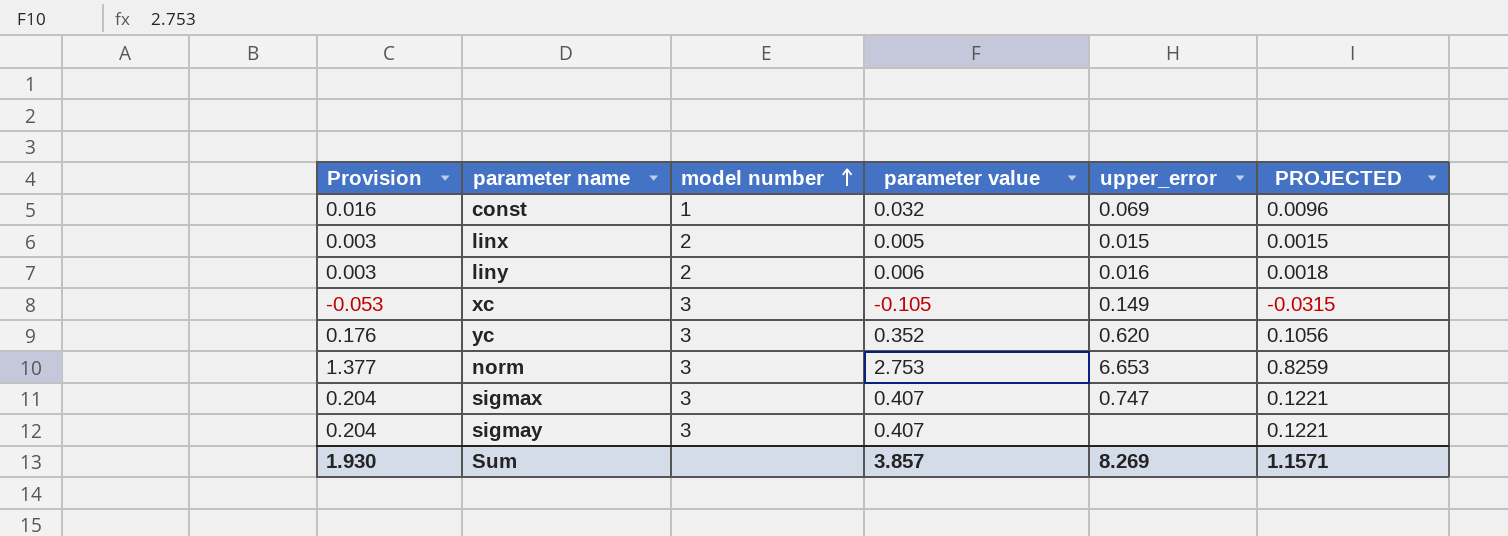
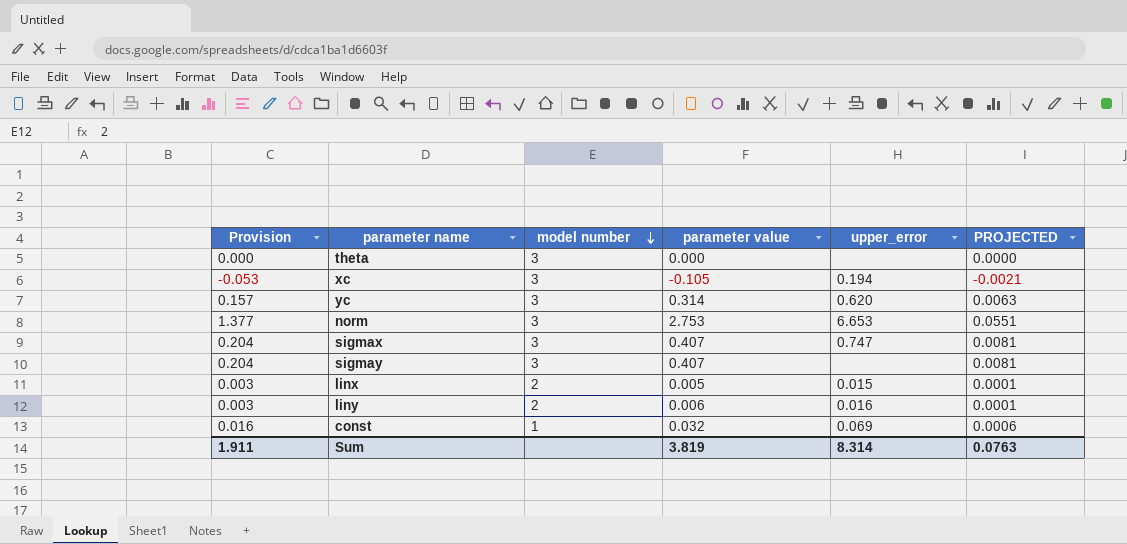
row order: model number ascending -> model number descending
column PROJECTED | formula: [parameter value] * 0.3 -> [parameter value] * 0.02
row theta: none -> 0.000 | 3 | 0.000 | none | 0.0000
xc | upper_error: 0.149 -> 0.194
yc | Provision: 0.176 -> 0.157
yc | parameter value: 0.352 -> 0.314
Sum | Provision: 1.930 -> 1.911
Sum | parameter value: 3.857 -> 3.819
Sum | upper_error: 8.269 -> 8.314
Sum | PROJECTED: 1.1571 -> 0.0763

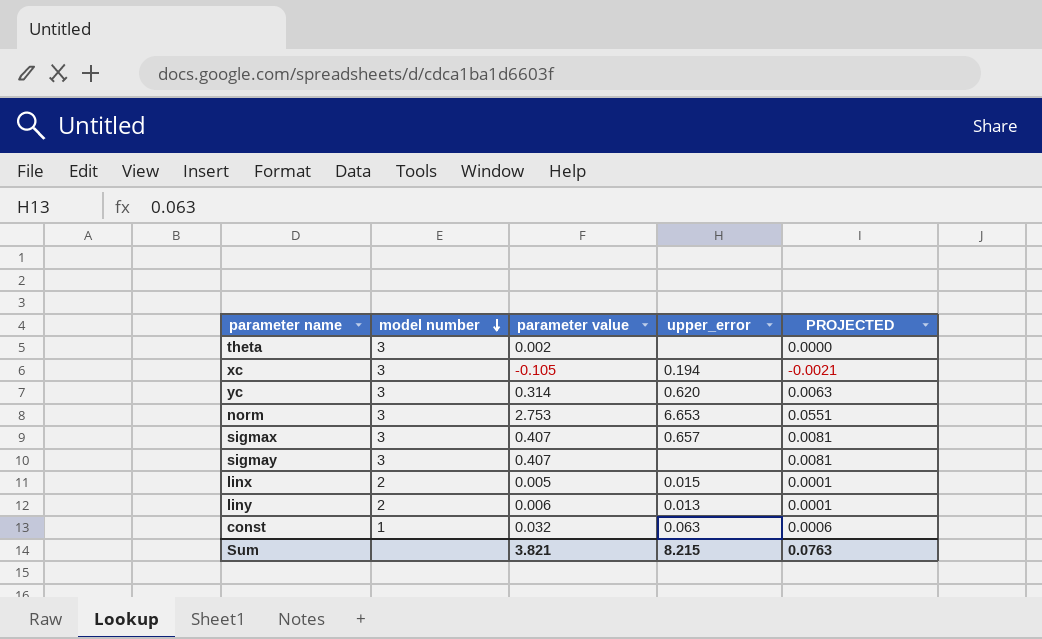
column Provision | formula: [parameter value] * 0.5 -> none
theta | parameter value: 0.000 -> 0.002
sigmax | upper_error: 0.747 -> 0.657
liny | upper_error: 0.016 -> 0.013
const | upper_error: 0.069 -> 0.063
Sum | parameter value: 3.819 -> 3.821
Sum | upper_error: 8.314 -> 8.215

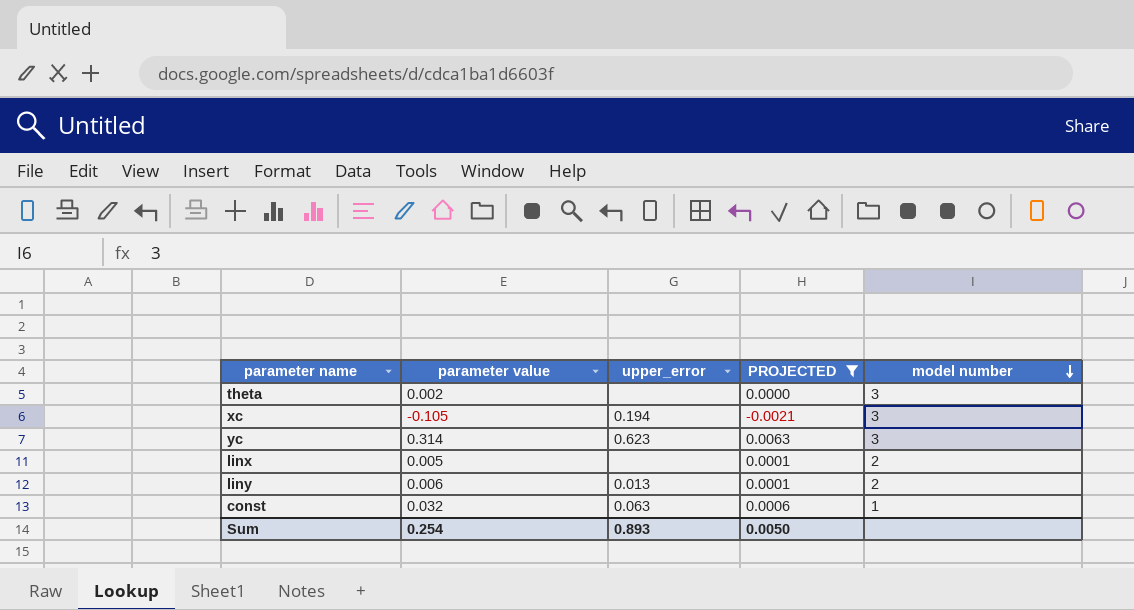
filter: none -> PROJECTED <= 0.0063
column model number | position: 2 -> 5
yc | upper_error: 0.620 -> 0.623
linx | upper_error: 0.015 -> none
Sum | parameter value: 3.821 -> 0.254
Sum | upper_error: 8.215 -> 0.893
Sum | PROJECTED: 0.0763 -> 0.0050

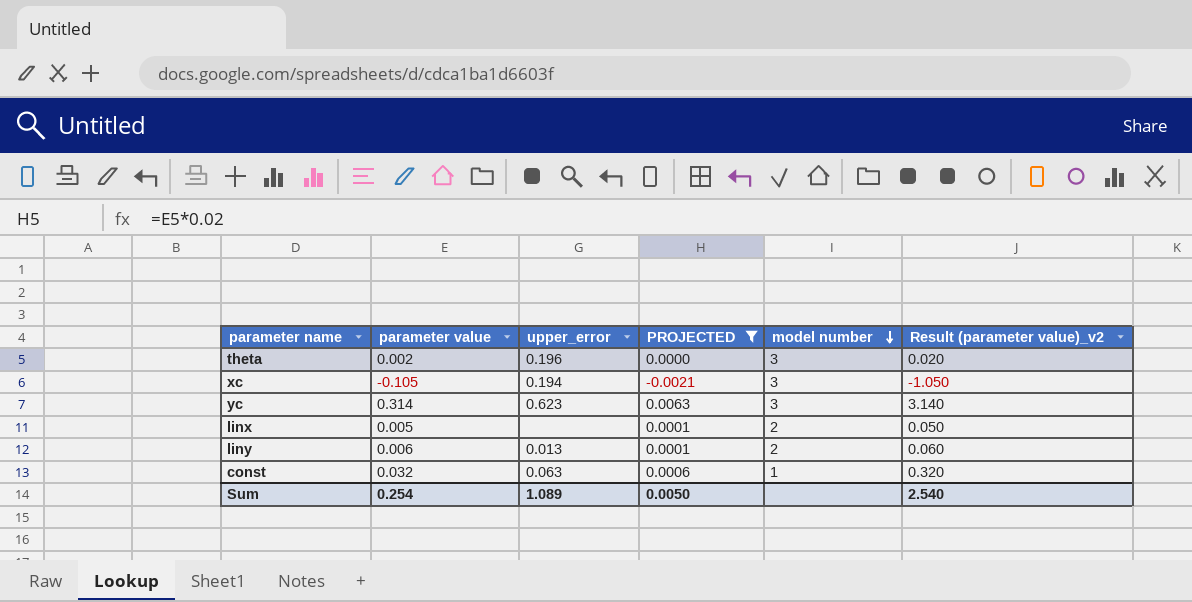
column Result (parameter value)_v2 | formula: none -> [parameter value] * 10
theta | upper_error: none -> 0.196
Sum | upper_error: 0.893 -> 1.089

